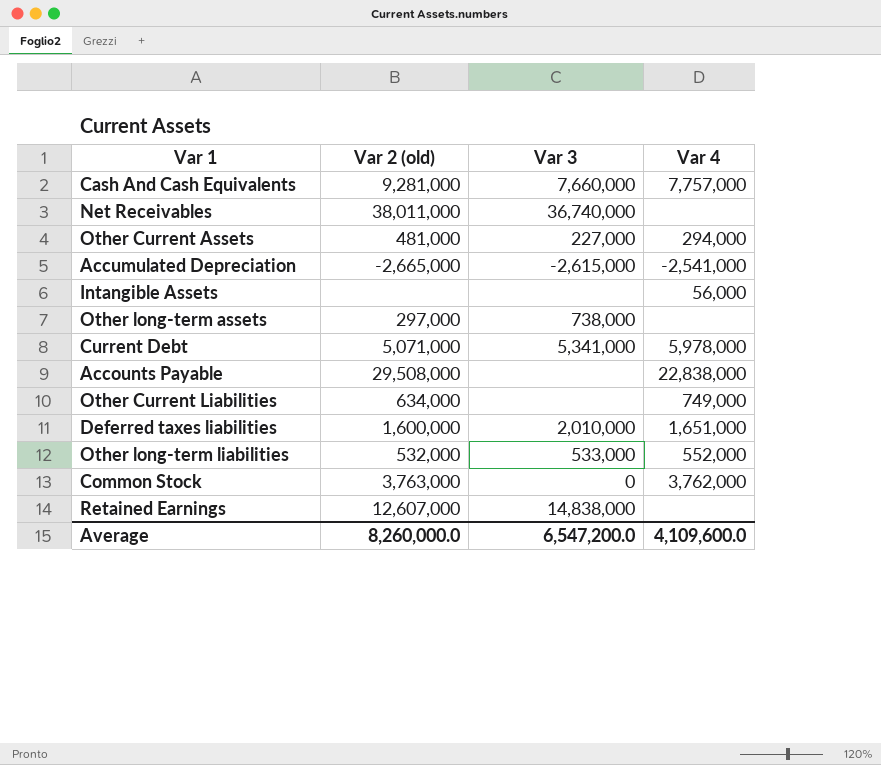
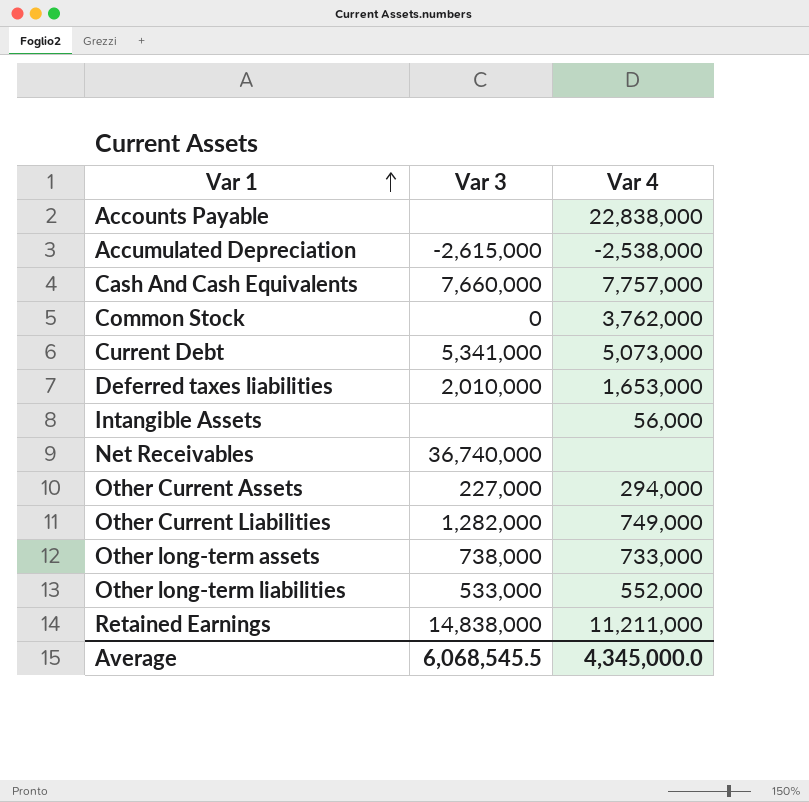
row order: none -> Var 1 ascending
column Var 2 (old) | position: 2 -> none
Accumulated Depreciation | Var 4: -2,541,000 -> -2,538,000
Current Debt | Var 4: 5,978,000 -> 5,073,000
Deferred taxes liabilities | Var 4: 1,651,000 -> 1,653,000
Other Current Liabilities | Var 3: none -> 1,282,000
Other long-term assets | Var 4: none -> 733,000
Retained Earnings | Var 4: none -> 11,211,000
Average | Var 3: 6,547,200.0 -> 6,068,545.5
Average | Var 4: 4,109,600.0 -> 4,345,000.0

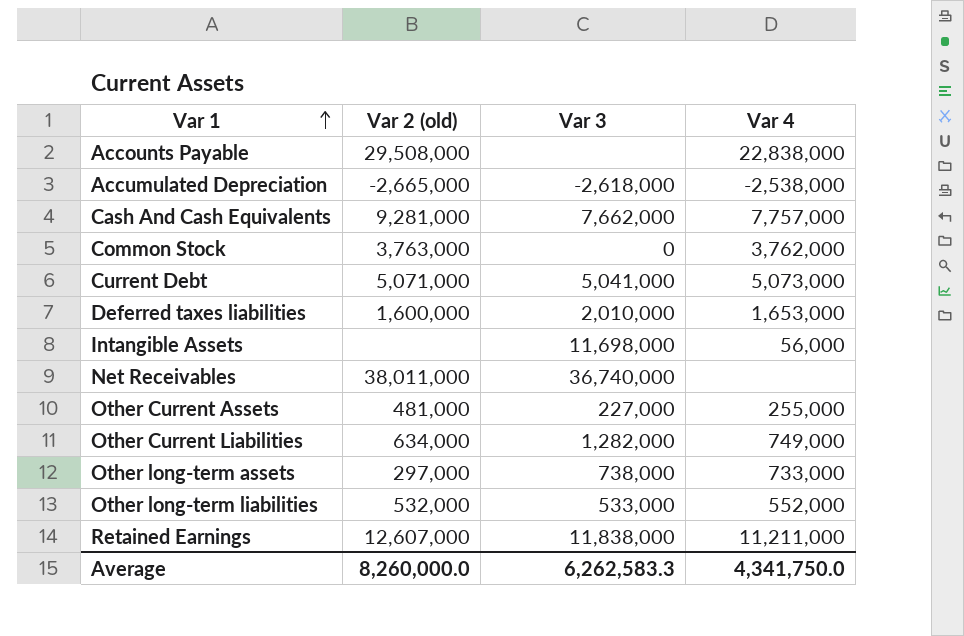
column Var 2 (old) | position: none -> 2
Accumulated Depreciation | Var 3: -2,615,000 -> -2,618,000
Cash And Cash Equivalents | Var 3: 7,660,000 -> 7,662,000
Current Debt | Var 3: 5,341,000 -> 5,041,000
Intangible Assets | Var 3: none -> 11,698,000
Other Current Assets | Var 4: 294,000 -> 255,000
Retained Earnings | Var 3: 14,838,000 -> 11,838,000
Average | Var 3: 6,068,545.5 -> 6,262,583.3
Average | Var 4: 4,345,000.0 -> 4,341,750.0

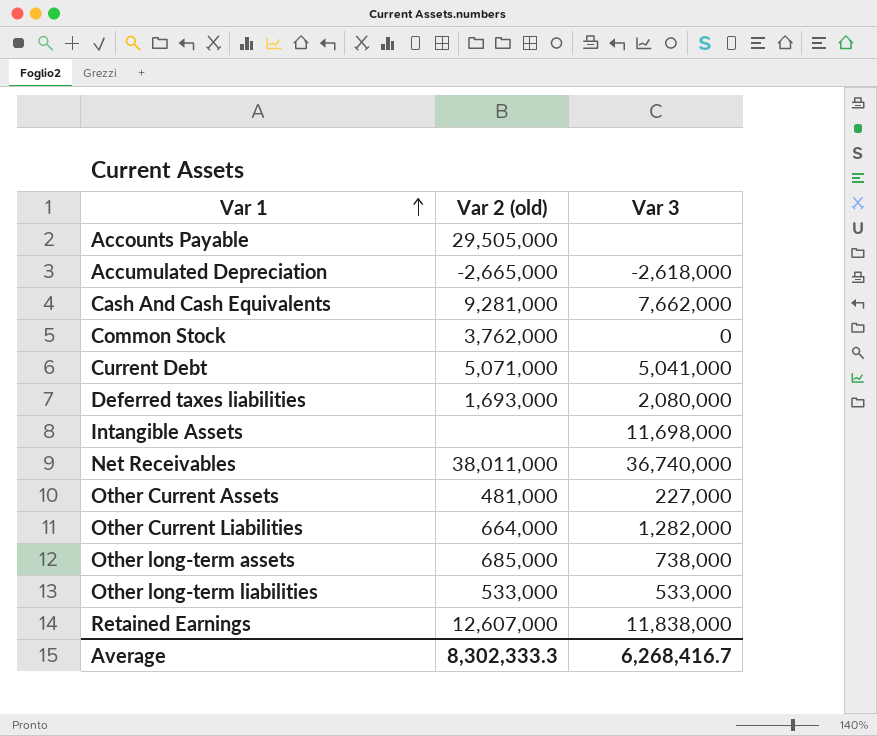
column Var 4 | position: 4 -> none
Accounts Payable | Var 2 (old): 29,508,000 -> 29,505,000
Common Stock | Var 2 (old): 3,763,000 -> 3,762,000
Deferred taxes liabilities | Var 2 (old): 1,600,000 -> 1,693,000
Deferred taxes liabilities | Var 3: 2,010,000 -> 2,080,000
Other Current Liabilities | Var 2 (old): 634,000 -> 664,000
Other long-term assets | Var 2 (old): 297,000 -> 685,000
Other long-term liabilities | Var 2 (old): 532,000 -> 533,000
Average | Var 2 (old): 8,260,000.0 -> 8,302,333.3
Average | Var 3: 6,262,583.3 -> 6,268,416.7

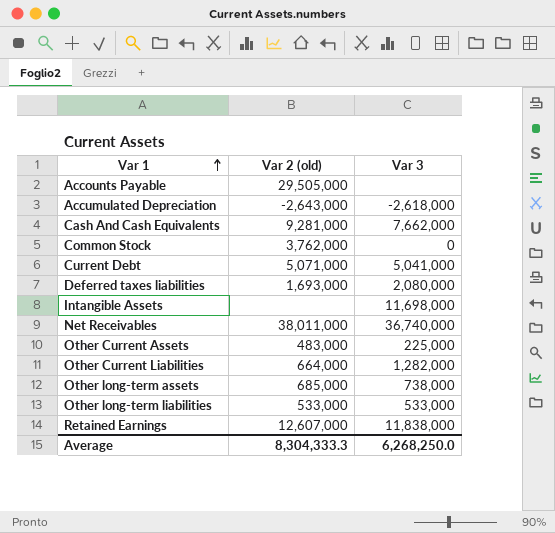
Accumulated Depreciation | Var 2 (old): -2,665,000 -> -2,643,000
Other Current Assets | Var 2 (old): 481,000 -> 483,000
Other Current Assets | Var 3: 227,000 -> 225,000
Average | Var 2 (old): 8,302,333.3 -> 8,304,333.3
Average | Var 3: 6,268,416.7 -> 6,268,250.0

